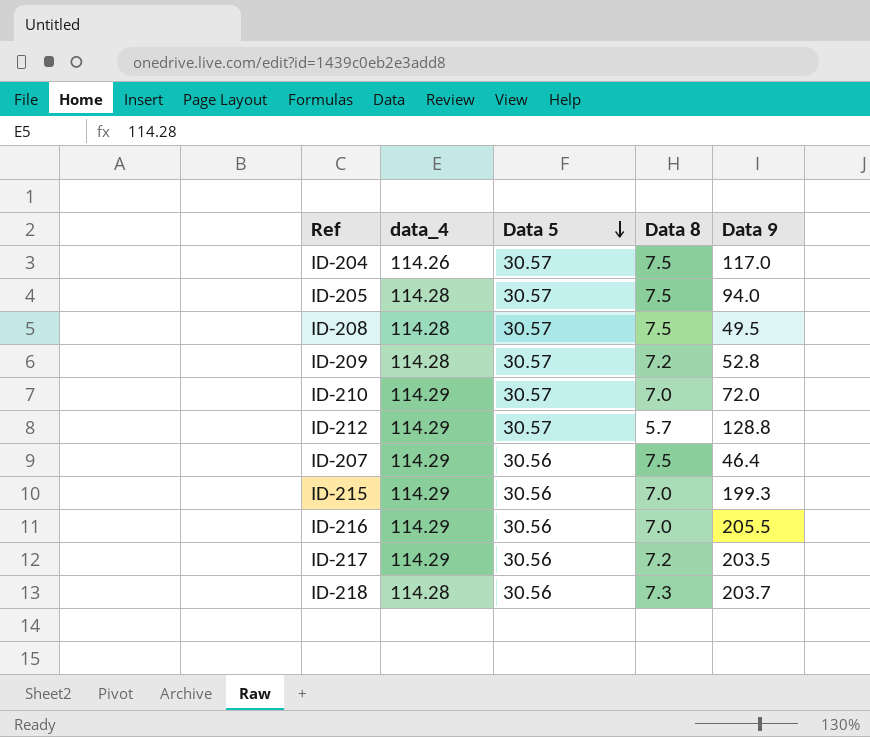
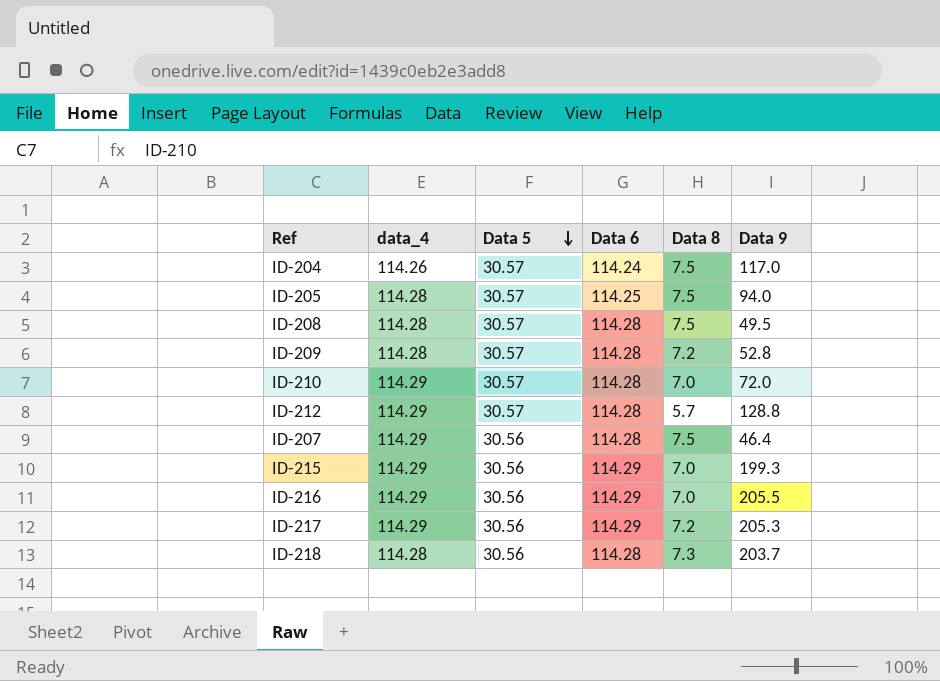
column Data 6 | position: none -> 4
ID-217 | Data 9: 203.5 -> 205.3

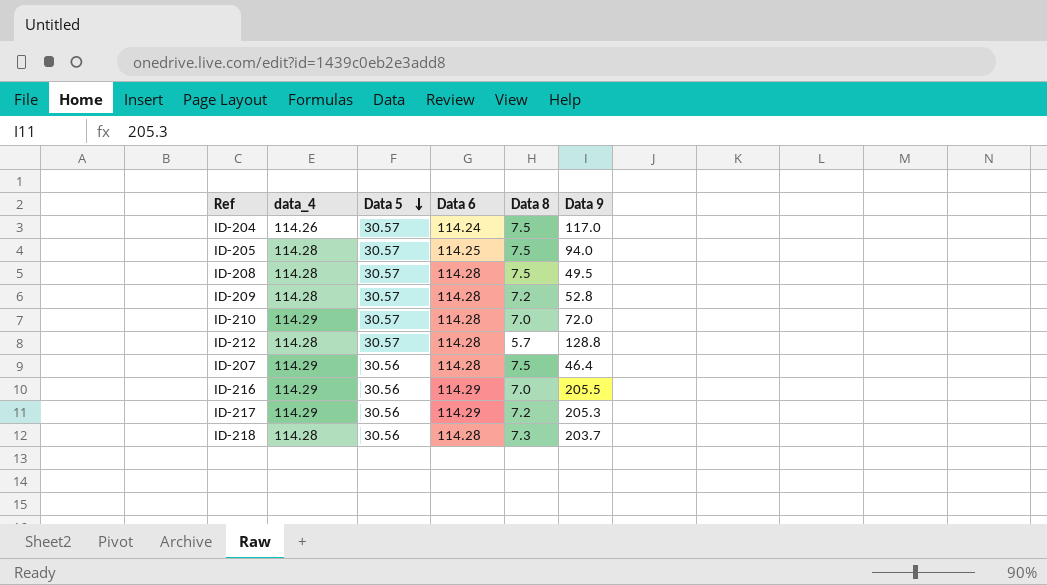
row ID-215: 114.29 | 30.56 | 114.29 | 7.0 | 199.3 -> none
ID-212 | data_4: 114.29 -> 114.28

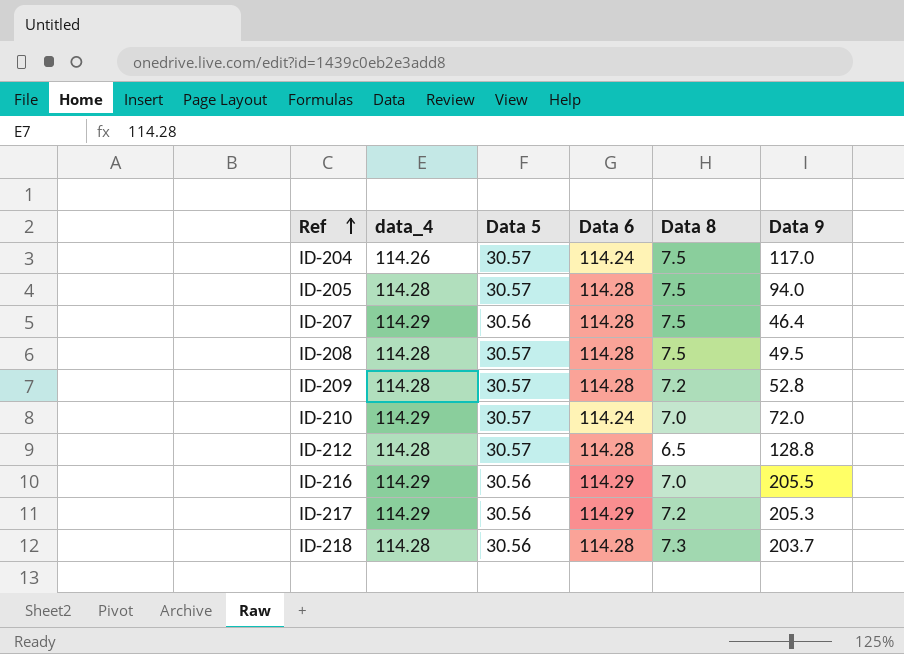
row order: Data 5 descending -> Ref ascending
ID-205 | Data 6: 114.25 -> 114.28
ID-210 | Data 6: 114.28 -> 114.24
ID-212 | Data 8: 5.7 -> 6.5

